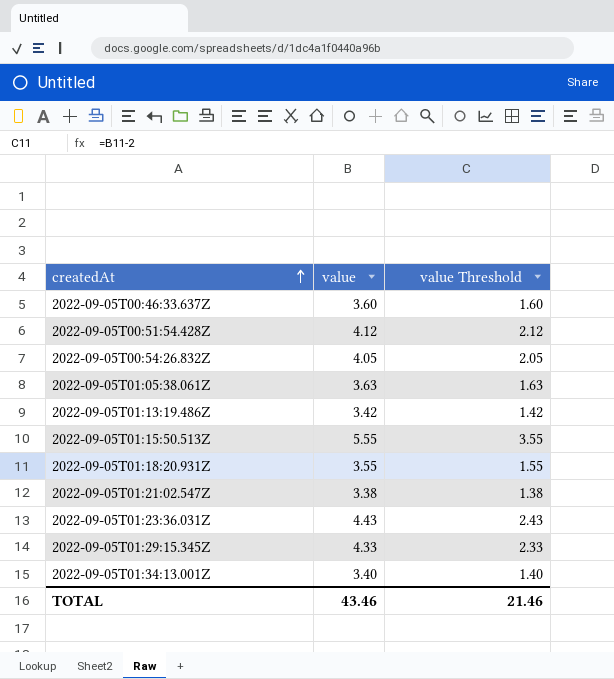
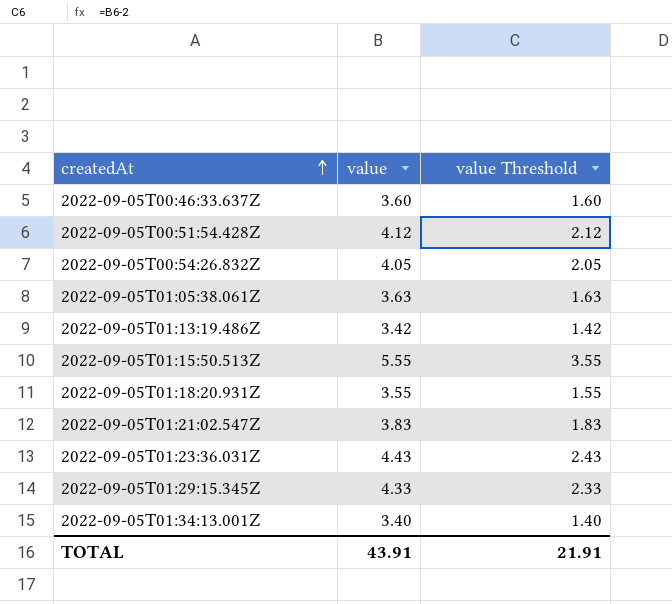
2022-09-05T01:21:02.547Z | value: 3.38 -> 3.83
2022-09-05T01:21:02.547Z | value Threshold: 1.38 -> 1.83
TOTAL | value: 43.46 -> 43.91
TOTAL | value Threshold: 21.46 -> 21.91

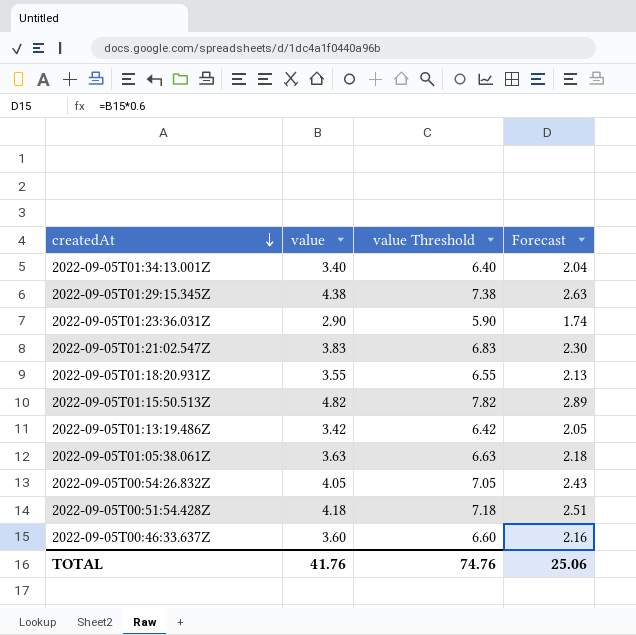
row order: createdAt ascending -> createdAt descending
column value Threshold | formula: [value] - 2 -> [value] + 3
column Forecast | formula: none -> [value] * 0.6
2022-09-05T01:29:15.345Z | value: 4.33 -> 4.38
2022-09-05T01:23:36.031Z | value: 4.43 -> 2.90
2022-09-05T01:15:50.513Z | value: 5.55 -> 4.82
2022-09-05T00:51:54.428Z | value: 4.12 -> 4.18
TOTAL | value: 43.91 -> 41.76
TOTAL | value Threshold: 21.91 -> 74.76

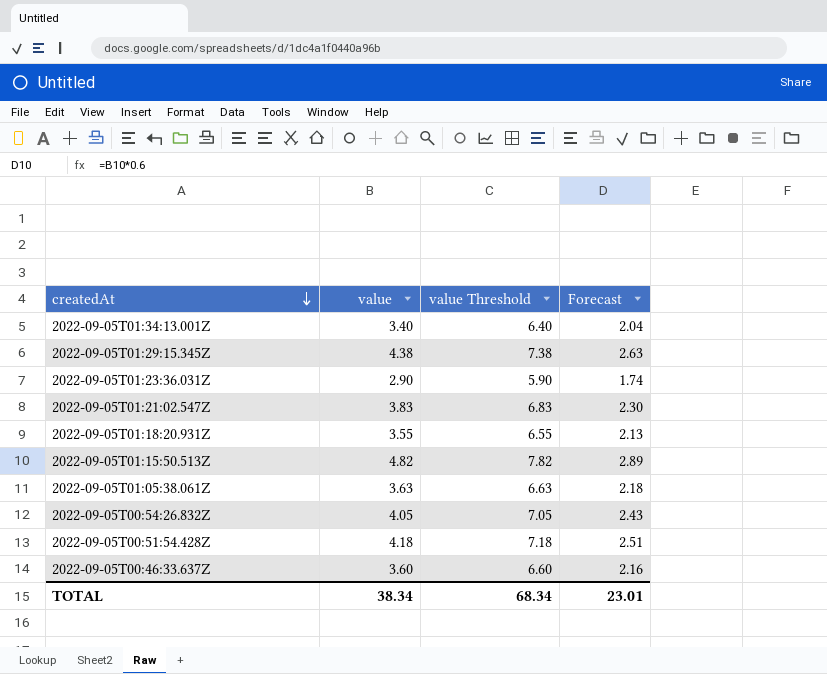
row 2022-09-05T01:13:19.486Z: 3.42 | 6.42 | 2.05 -> none
TOTAL | value: 41.76 -> 38.34
TOTAL | value Threshold: 74.76 -> 68.34
TOTAL | Forecast: 25.06 -> 23.01

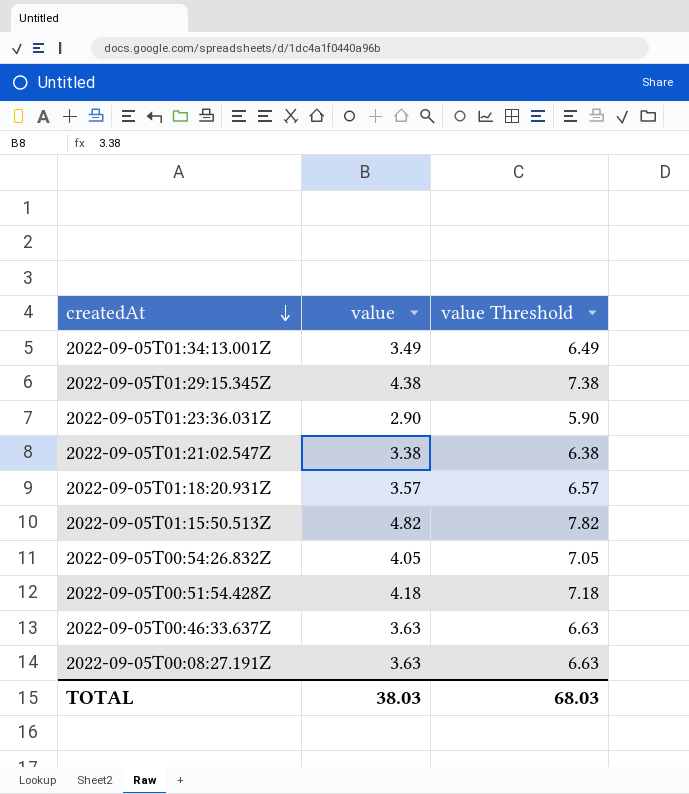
column Forecast | formula: [value] * 0.6 -> none
row 2022-09-05T01:05:38.061Z: 3.63 | 6.63 | 2.18 -> none
2022-09-05T01:34:13.001Z | value: 3.40 -> 3.49
2022-09-05T01:34:13.001Z | value Threshold: 6.40 -> 6.49
2022-09-05T01:21:02.547Z | value: 3.83 -> 3.38
2022-09-05T01:21:02.547Z | value Threshold: 6.83 -> 6.38
2022-09-05T01:18:20.931Z | value: 3.55 -> 3.57
2022-09-05T01:18:20.931Z | value Threshold: 6.55 -> 6.57
2022-09-05T00:46:33.637Z | value: 3.60 -> 3.63
2022-09-05T00:46:33.637Z | value Threshold: 6.60 -> 6.63
row 2022-09-05T00:08:27.191Z: none -> 3.63 | 6.63
TOTAL | value: 38.34 -> 38.03
TOTAL | value Threshold: 68.34 -> 68.03

